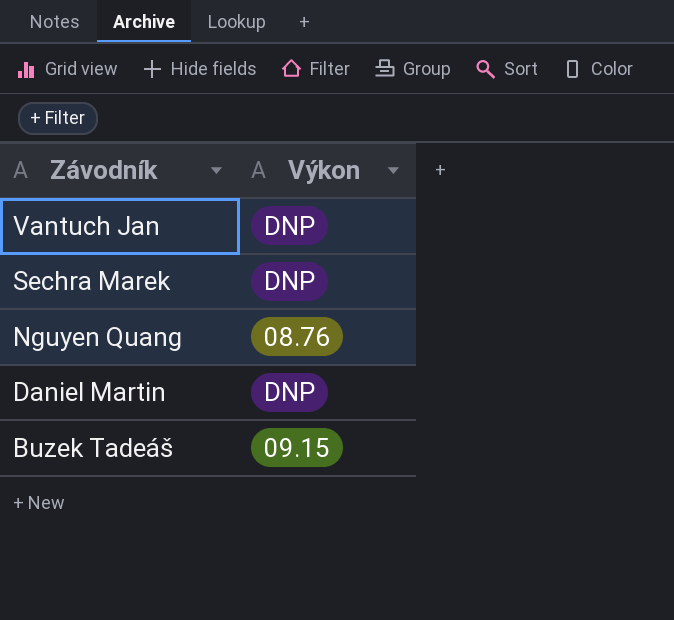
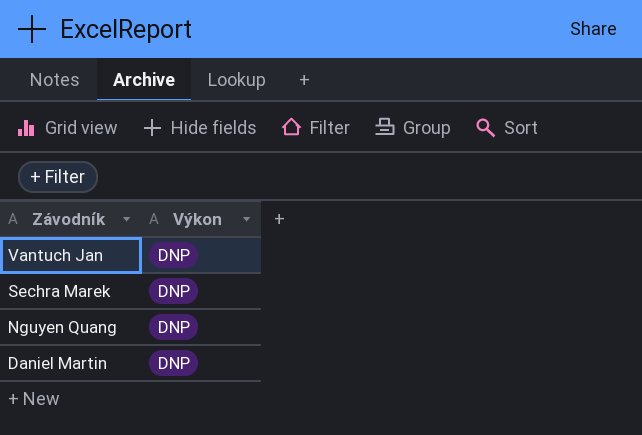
row Buzek Tadeáš: 09.15 -> none
Nguyen Quang | Výkon: 08.76 -> DNP

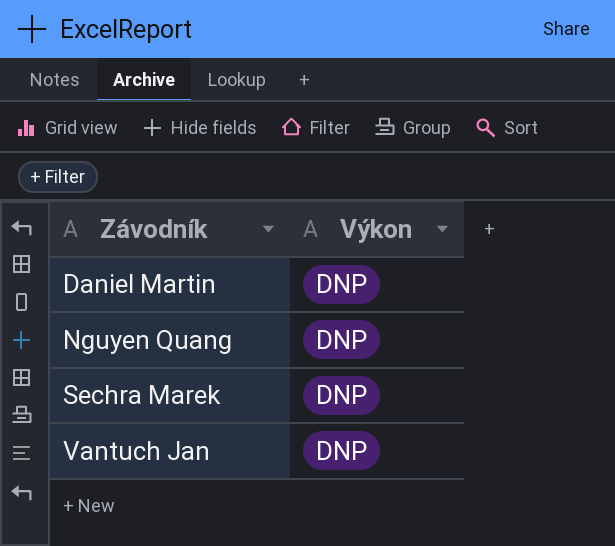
row order: Závodník descending -> Závodník ascending

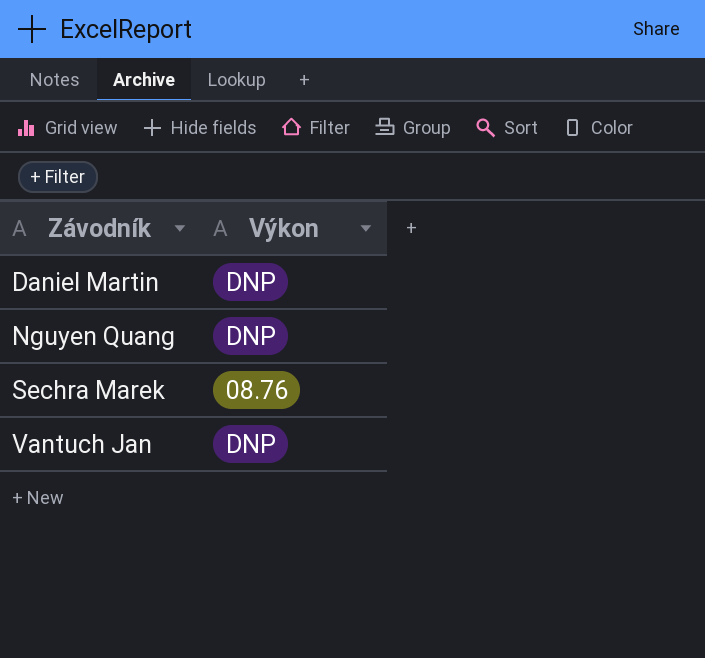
Sechra Marek | Výkon: DNP -> 08.76

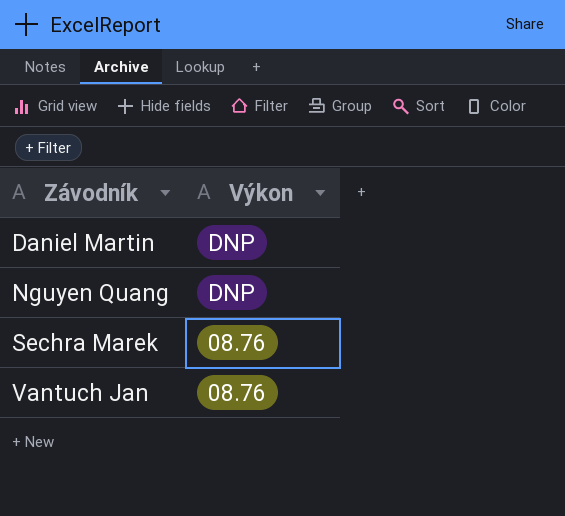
Vantuch Jan | Výkon: DNP -> 08.76

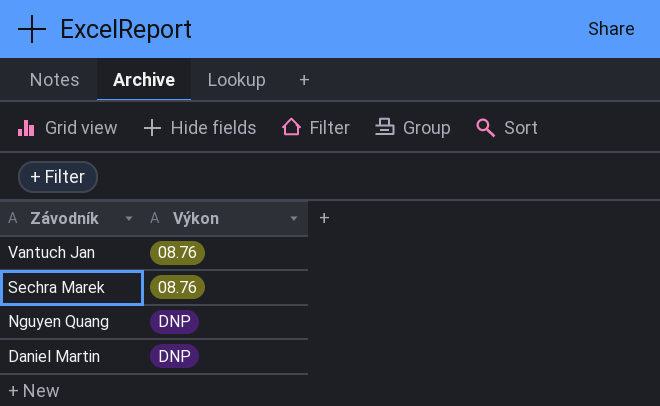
row order: Závodník ascending -> Závodník descending

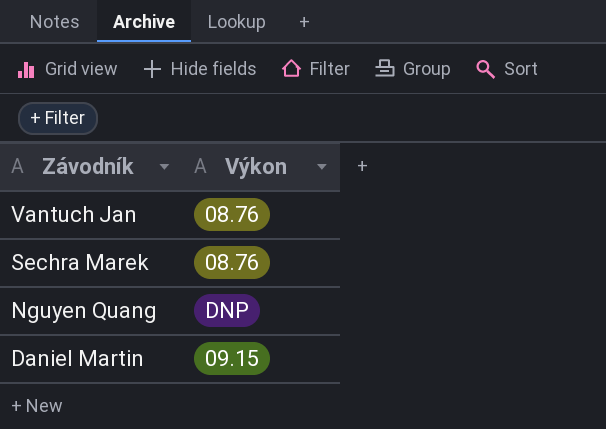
Daniel Martin | Výkon: DNP -> 09.15

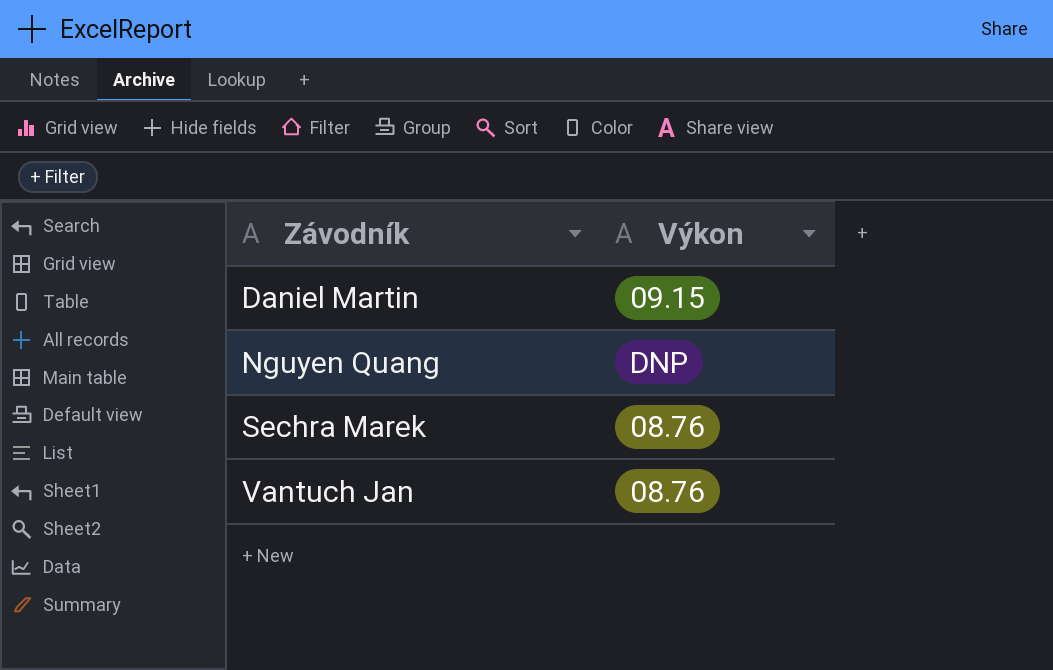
row order: Závodník descending -> Závodník ascending

